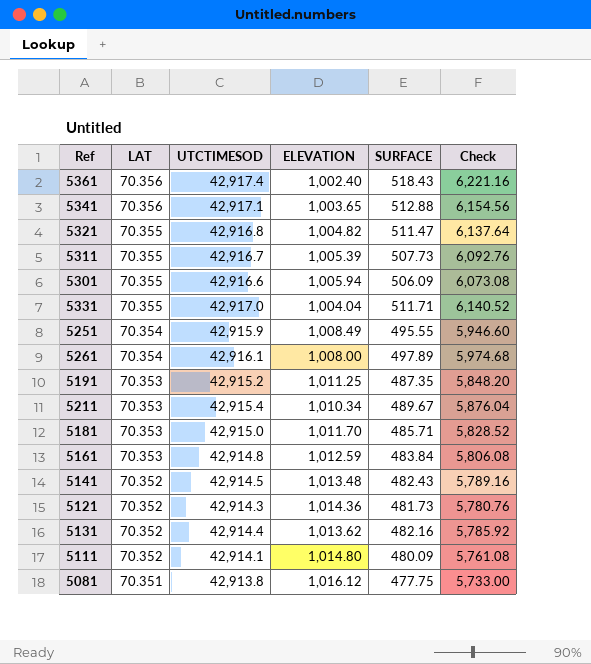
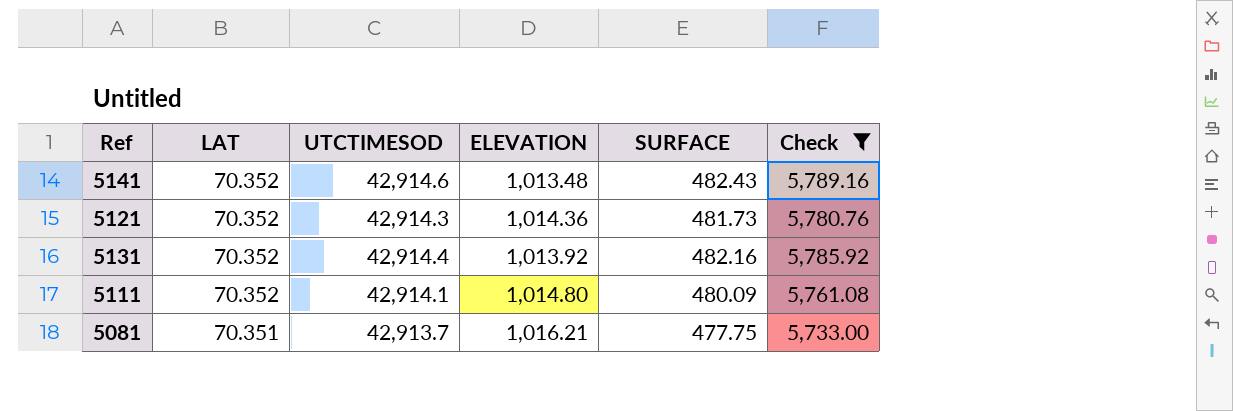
filter: none -> Check <= 5,789.16
5141 | UTCTIMESOD: 42,914.5 -> 42,914.6
5131 | ELEVATION: 1,013.62 -> 1,013.92
5081 | UTCTIMESOD: 42,913.8 -> 42,913.7
5081 | ELEVATION: 1,016.12 -> 1,016.21

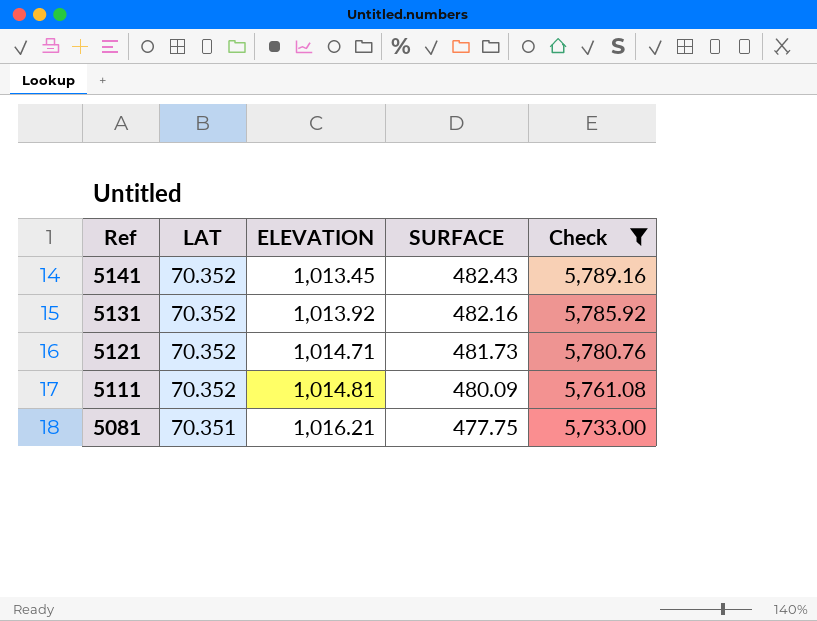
row order: LAT descending -> Ref descending
column UTCTIMESOD | position: 3 -> none
5141 | ELEVATION: 1,013.48 -> 1,013.45
5121 | ELEVATION: 1,014.36 -> 1,014.71
5111 | ELEVATION: 1,014.80 -> 1,014.81

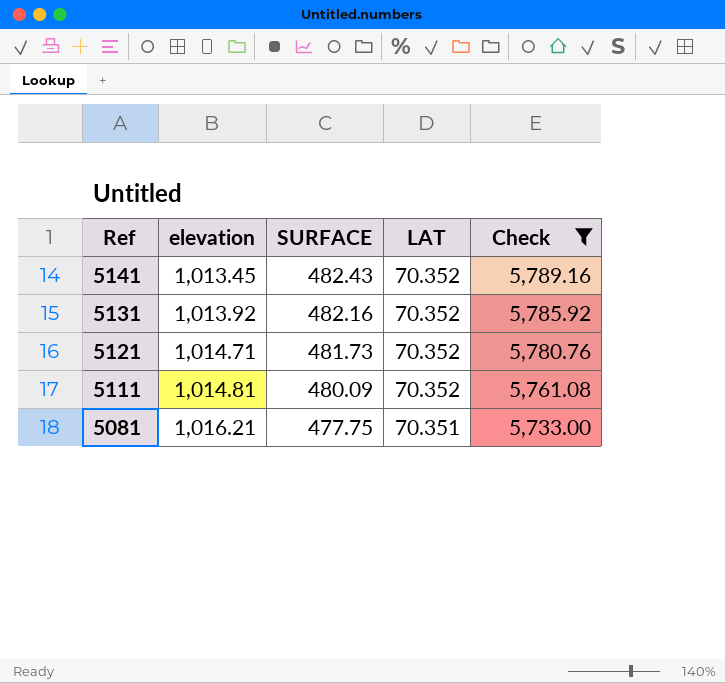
column name: ELEVATION -> elevation
column LAT | position: 2 -> 4

